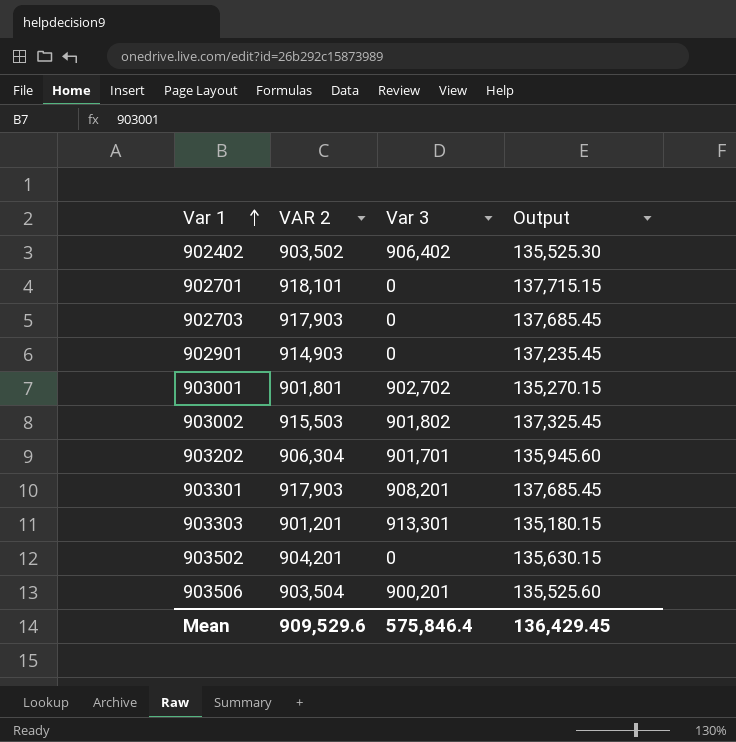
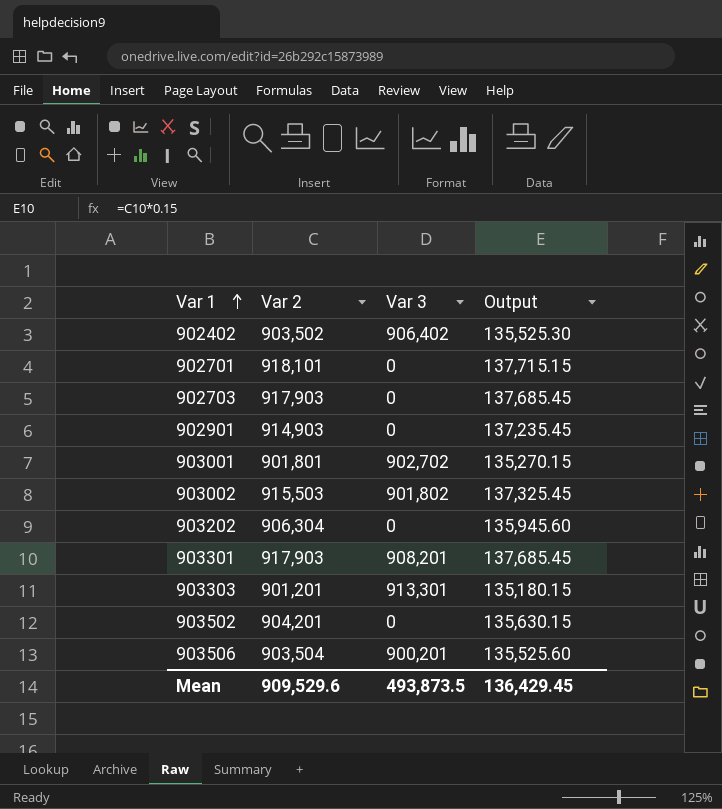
column name: VAR 2 -> Var 2
903202 | Var 3: 901,701 -> 0
Mean | Var 3: 575,846.4 -> 493,873.5

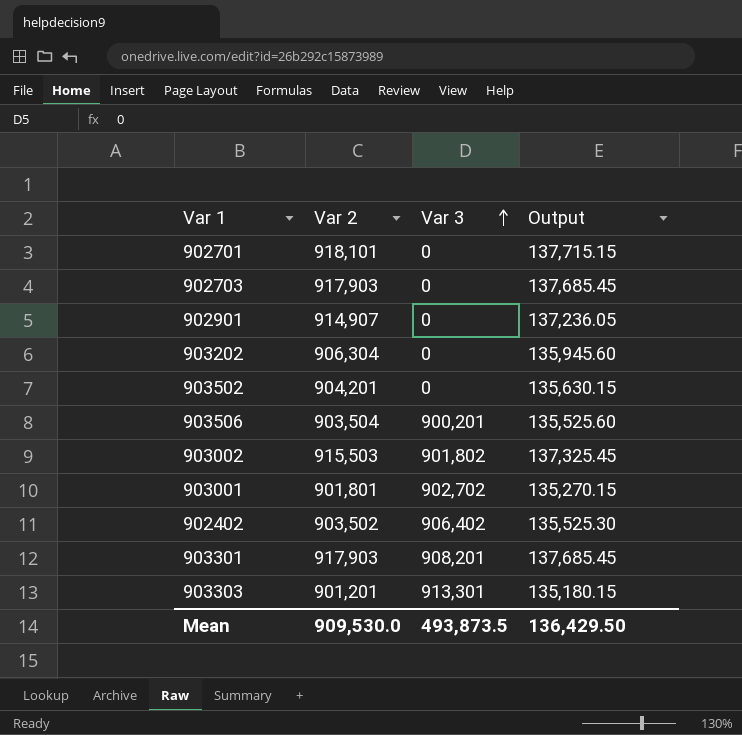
row order: Var 1 ascending -> Var 3 ascending
902901 | Var 2: 914,903 -> 914,907
902901 | Output: 137,235.45 -> 137,236.05
Mean | Var 2: 909,529.6 -> 909,530.0
Mean | Output: 136,429.45 -> 136,429.50

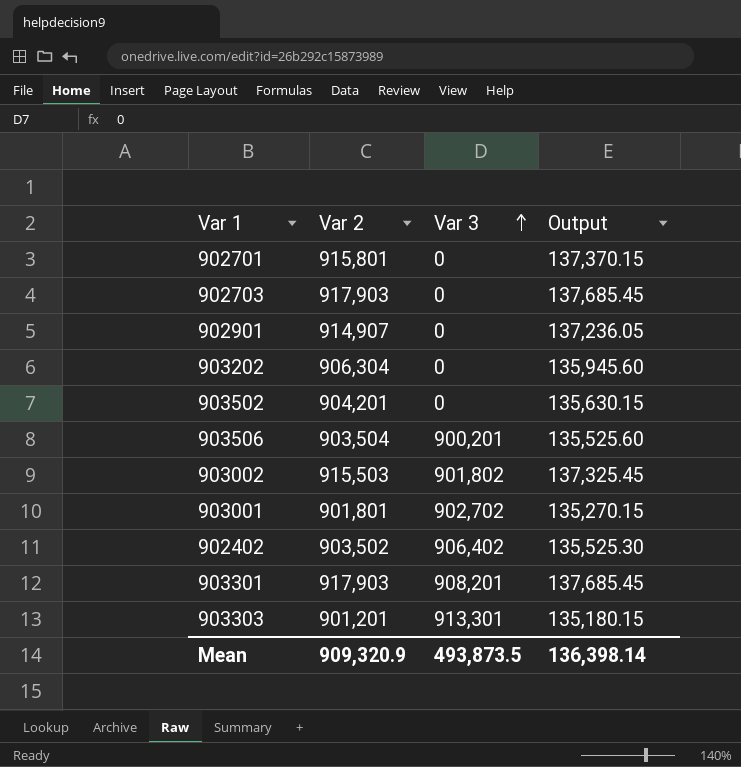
902701 | Var 2: 918,101 -> 915,801
902701 | Output: 137,715.15 -> 137,370.15
Mean | Var 2: 909,530.0 -> 909,320.9
Mean | Output: 136,429.50 -> 136,398.14

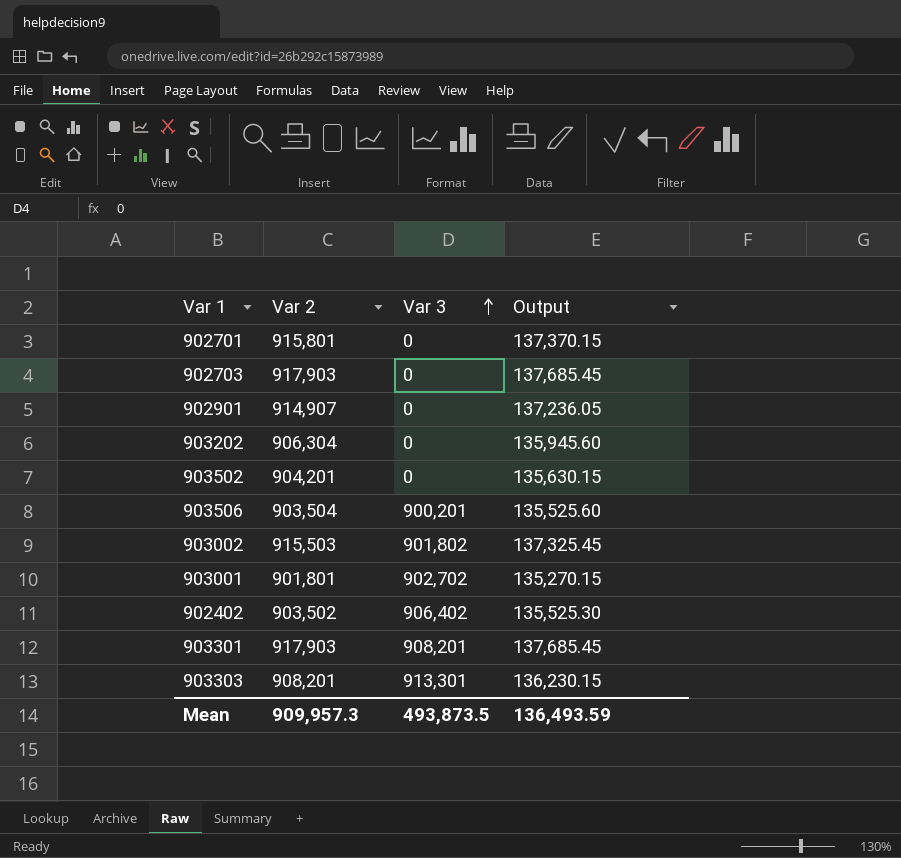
903303 | Var 2: 901,201 -> 908,201
903303 | Output: 135,180.15 -> 136,230.15
Mean | Var 2: 909,320.9 -> 909,957.3
Mean | Output: 136,398.14 -> 136,493.59

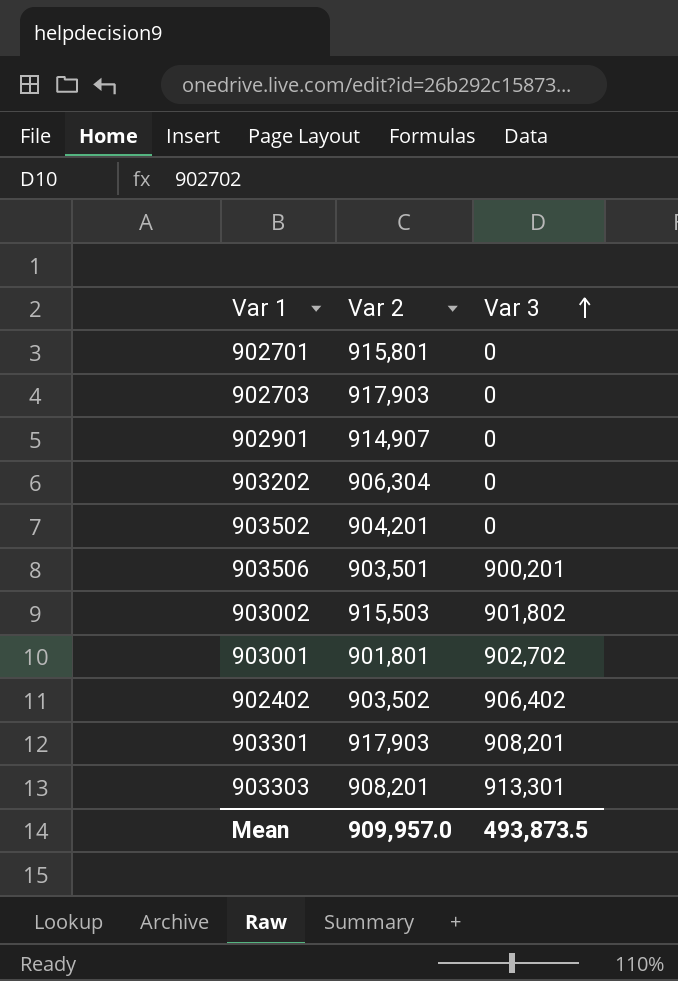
column Output | formula: [Var 2] * 0.15 -> none
903506 | Var 2: 903,504 -> 903,501
Mean | Var 2: 909,957.3 -> 909,957.0

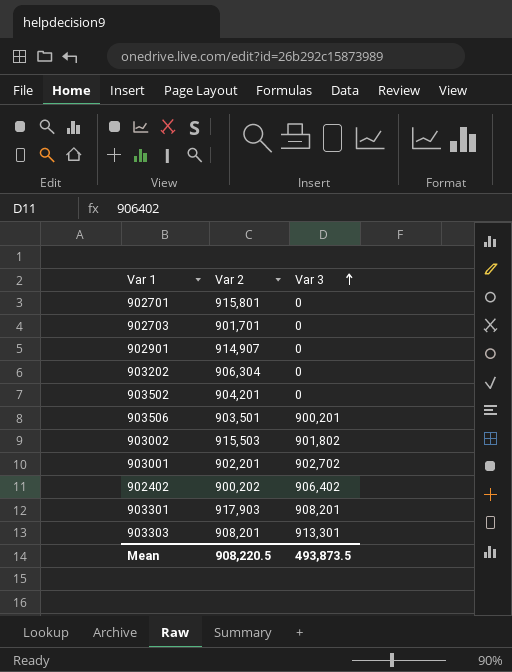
902703 | Var 2: 917,903 -> 901,701
903001 | Var 2: 901,801 -> 902,201
902402 | Var 2: 903,502 -> 900,202
Mean | Var 2: 909,957.0 -> 908,220.5

